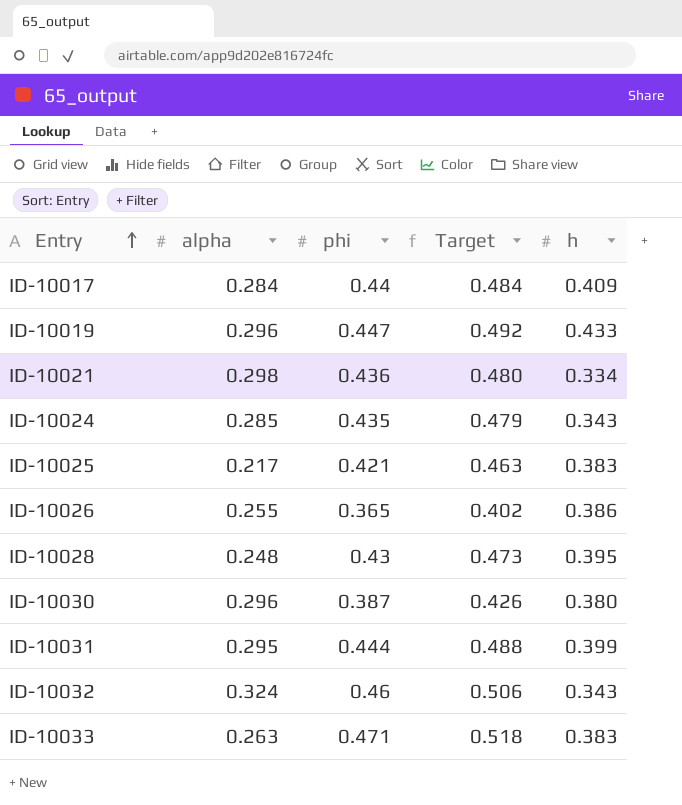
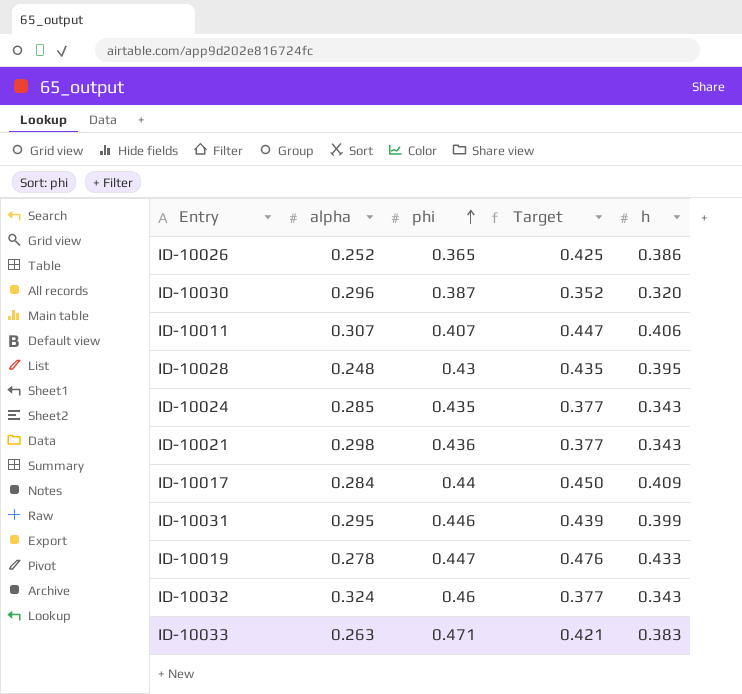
row order: Entry ascending -> phi ascending
column Target | formula: [phi] * 1.1 -> [h] * 1.1
row ID-10025: 0.217 | 0.421 | 0.463 | 0.383 -> none
ID-10026 | alpha: 0.255 -> 0.252
ID-10030 | h: 0.380 -> 0.320
row ID-10011: none -> 0.307 | 0.407 | 0.447 | 0.406
ID-10021 | h: 0.334 -> 0.343
ID-10031 | phi: 0.444 -> 0.446
ID-10019 | alpha: 0.296 -> 0.278

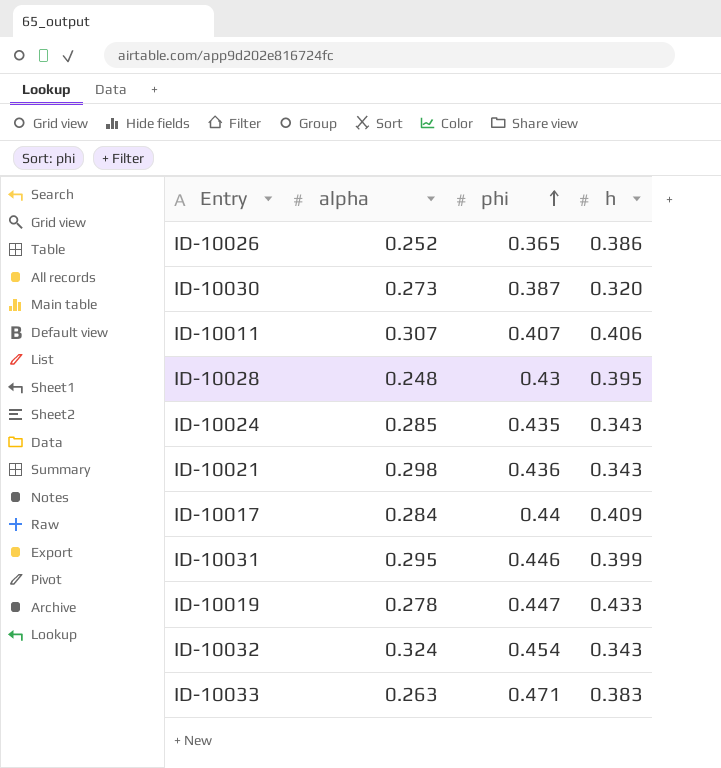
column Target | formula: [h] * 1.1 -> none
ID-10030 | alpha: 0.296 -> 0.273
ID-10032 | phi: 0.46 -> 0.454

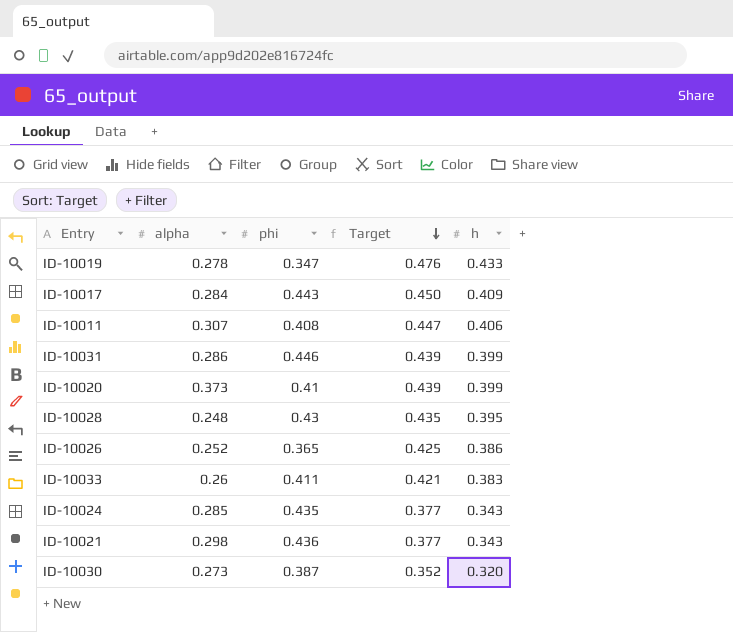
row order: phi ascending -> Target descending
column Target | formula: none -> [h] * 1.1
row ID-10032: 0.324 | 0.454 | 0.343 -> none
ID-10019 | phi: 0.447 -> 0.347
ID-10017 | phi: 0.44 -> 0.443
ID-10011 | phi: 0.407 -> 0.408
ID-10031 | alpha: 0.295 -> 0.286
row ID-10020: none -> 0.373 | 0.41 | 0.439 | 0.399
ID-10033 | alpha: 0.263 -> 0.26
ID-10033 | phi: 0.471 -> 0.411

